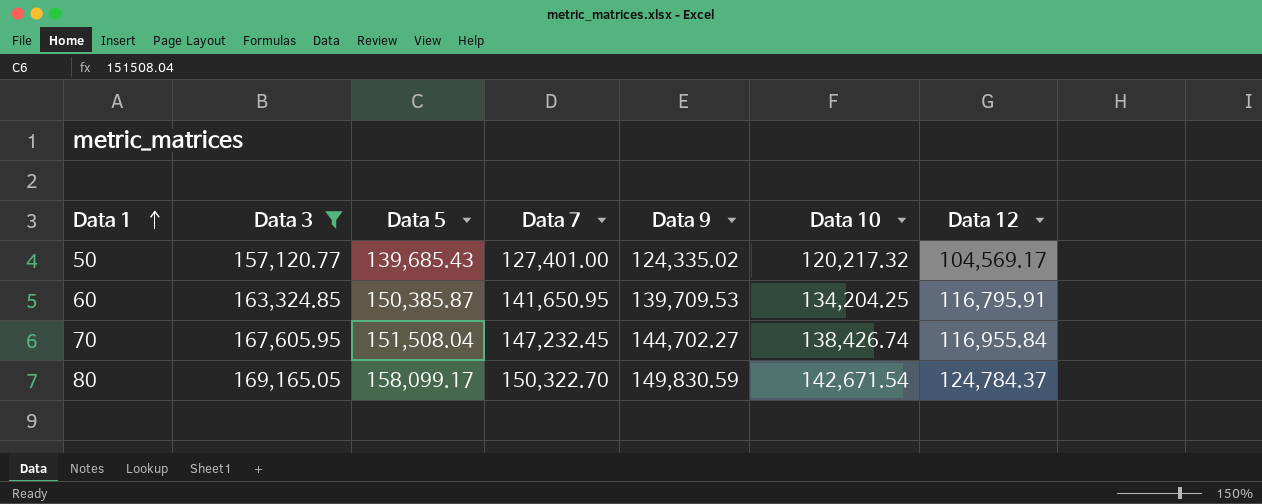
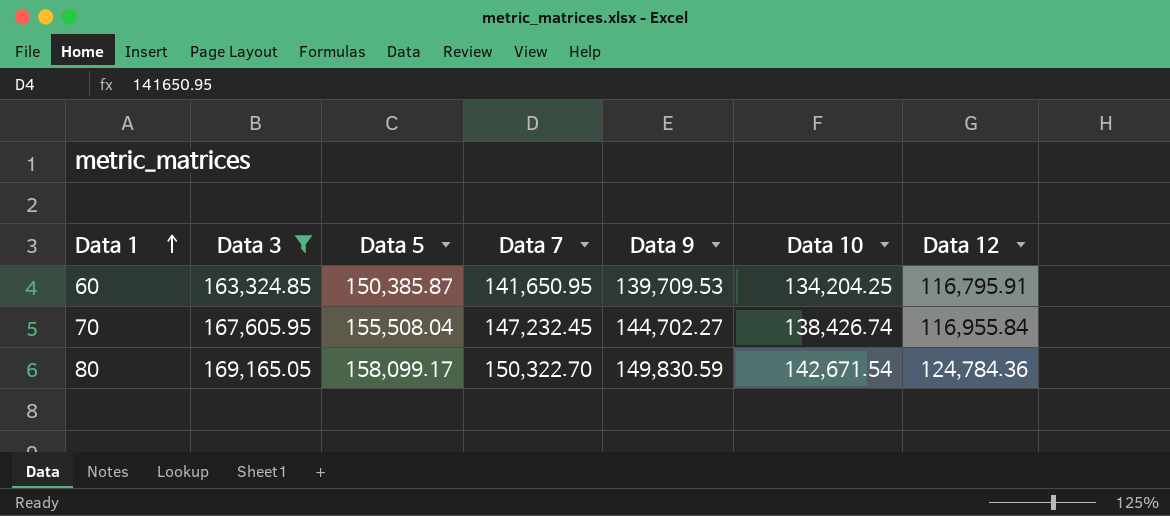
row 50: 157,120.77 | 139,685.43 | 127,401.00 | 124,335.02 | 120,217.32 | 104,569.17 -> none
70 | Data 5: 151,508.04 -> 155,508.04
80 | Data 12: 124,784.37 -> 124,784.36

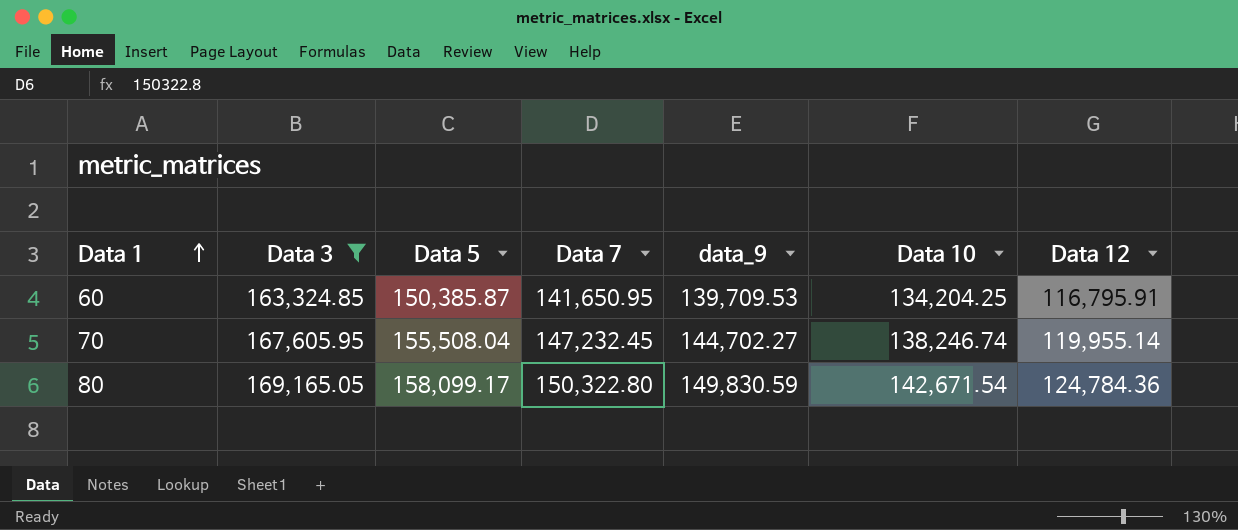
column name: Data 9 -> data_9
70 | Data 10: 138,426.74 -> 138,246.74
70 | Data 12: 116,955.84 -> 119,955.14
80 | Data 7: 150,322.70 -> 150,322.80

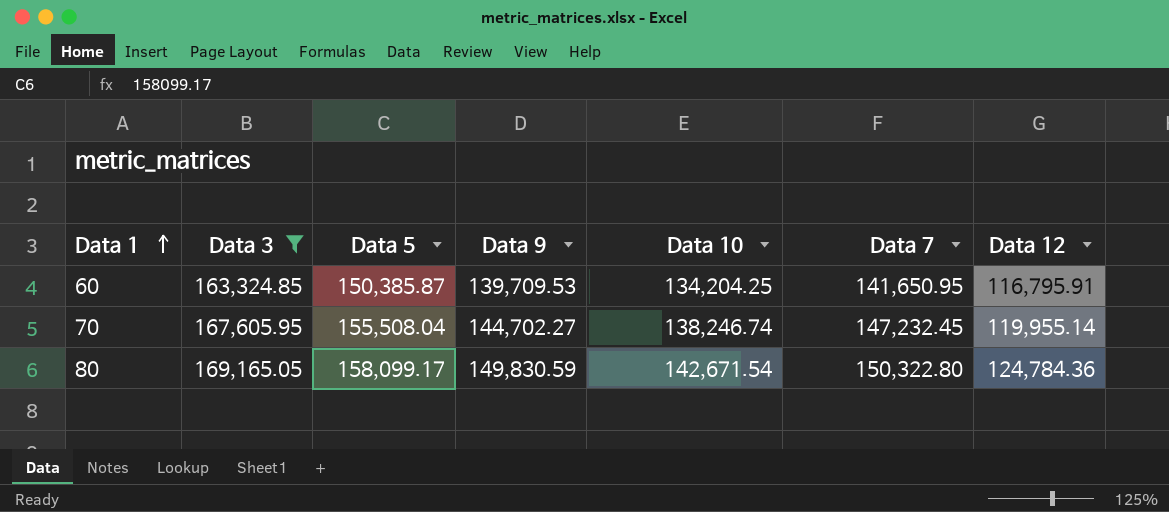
column name: data_9 -> Data 9
column Data 7 | position: 4 -> 6

